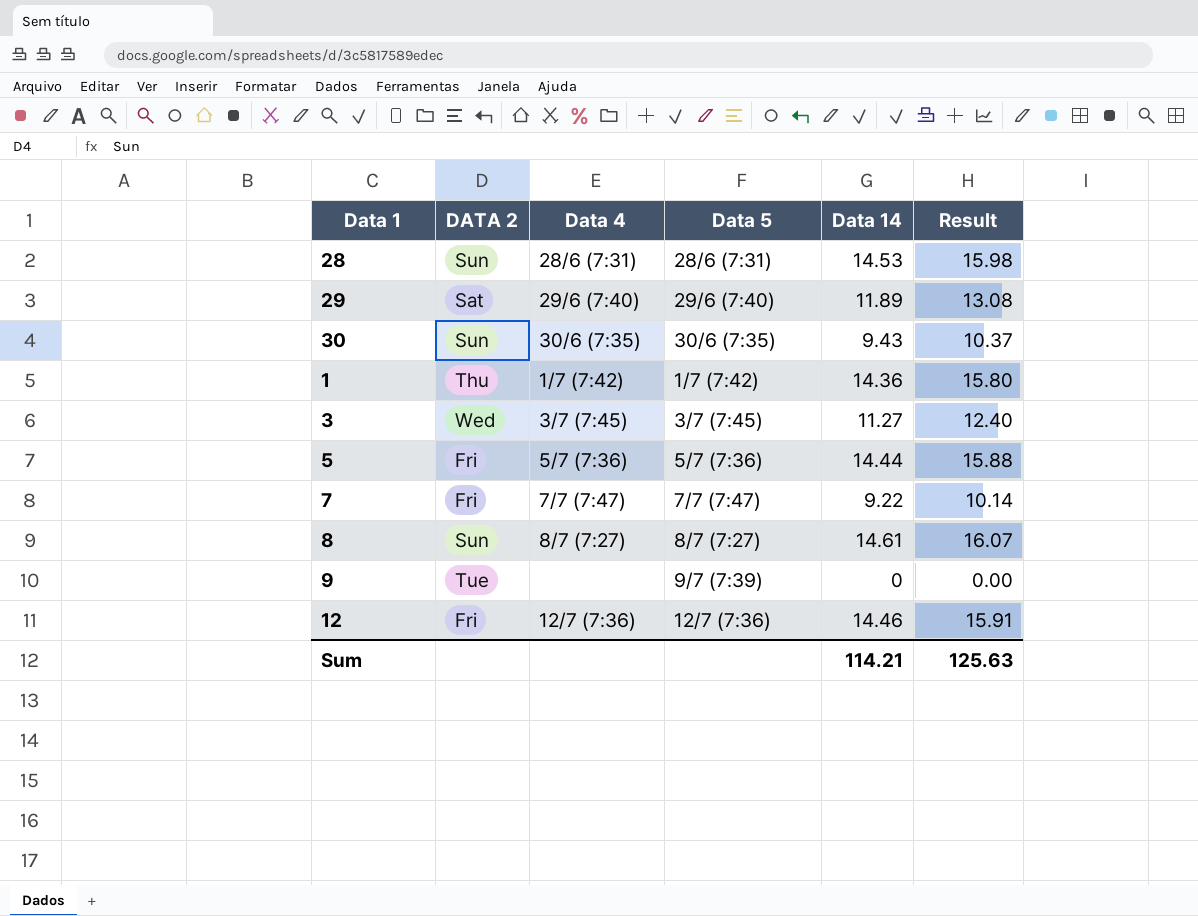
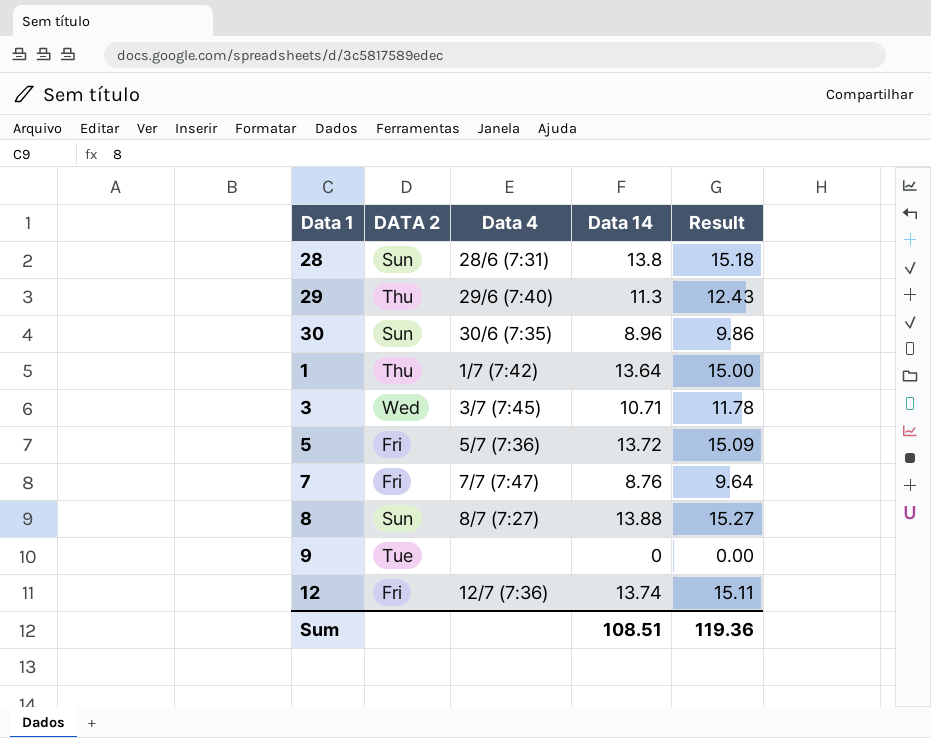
column Data 5 | position: 4 -> none
28 | Data 14: 14.53 -> 13.8
28 | Result: 15.98 -> 15.18
29 | DATA 2: Sat -> Thu
29 | Data 14: 11.89 -> 11.3
29 | Result: 13.08 -> 12.43
30 | Data 14: 9.43 -> 8.96
30 | Result: 10.37 -> 9.86
1 | Data 14: 14.36 -> 13.64
1 | Result: 15.80 -> 15.00
3 | Data 14: 11.27 -> 10.71
3 | Result: 12.40 -> 11.78
5 | Data 14: 14.44 -> 13.72
5 | Result: 15.88 -> 15.09
7 | Data 14: 9.22 -> 8.76
7 | Result: 10.14 -> 9.64
8 | Data 14: 14.61 -> 13.88
8 | Result: 16.07 -> 15.27
12 | Data 14: 14.46 -> 13.74
12 | Result: 15.91 -> 15.11
Sum | Data 14: 114.21 -> 108.51
Sum | Result: 125.63 -> 119.36

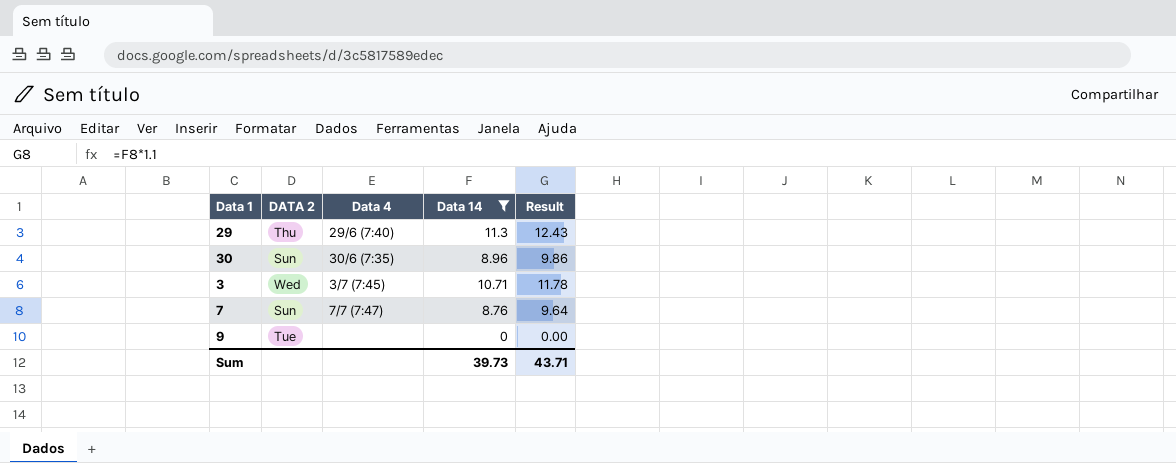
filter: none -> Data 14 <= 11.3
7 | DATA 2: Fri -> Sun
Sum | Data 14: 108.51 -> 39.73
Sum | Result: 119.36 -> 43.71

